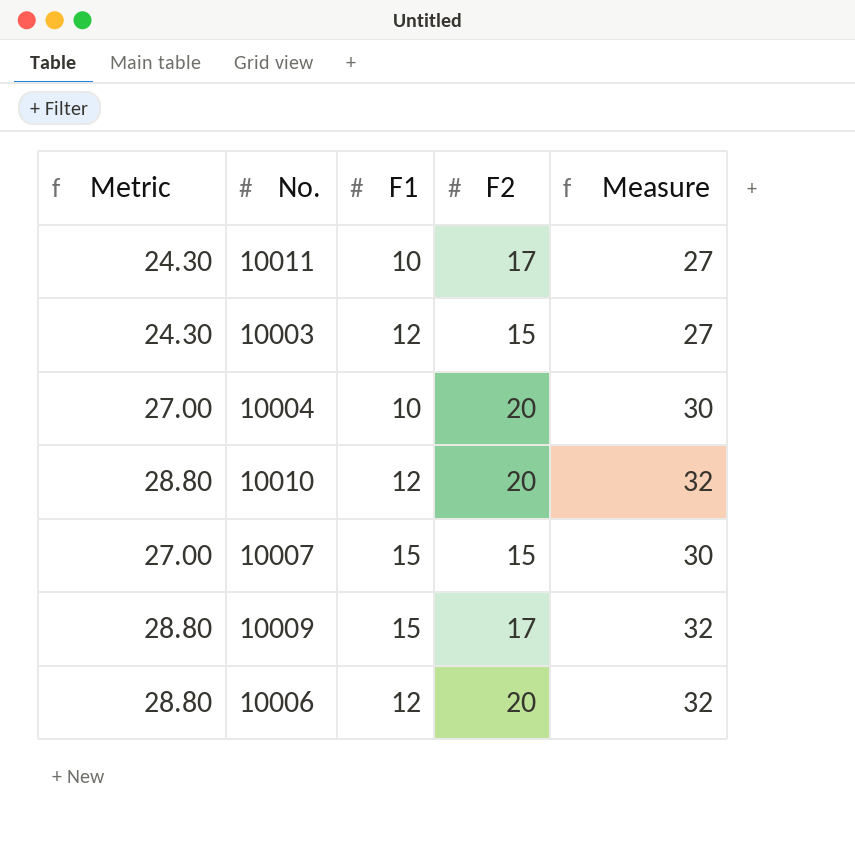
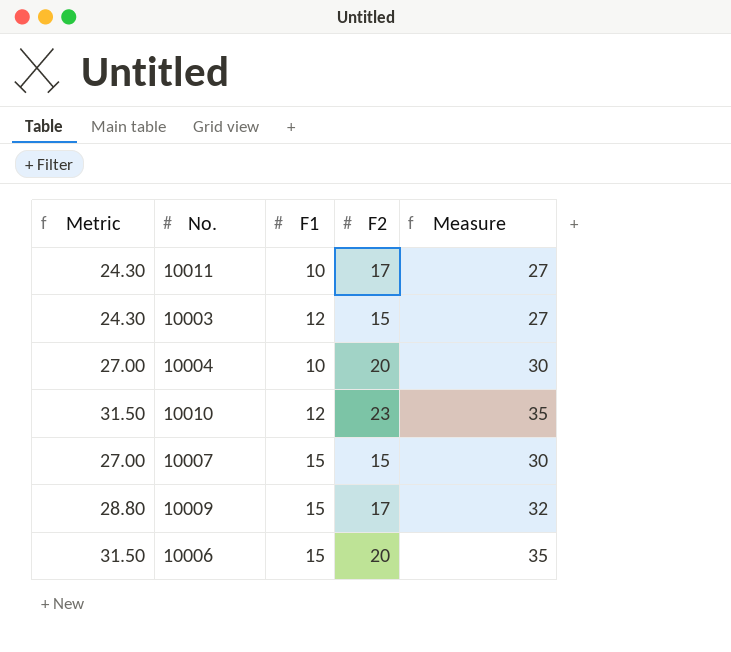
10010 | Metric: 28.80 -> 31.50
10010 | F2: 20 -> 23
10010 | Measure: 32 -> 35
10006 | Metric: 28.80 -> 31.50
10006 | F1: 12 -> 15
10006 | Measure: 32 -> 35

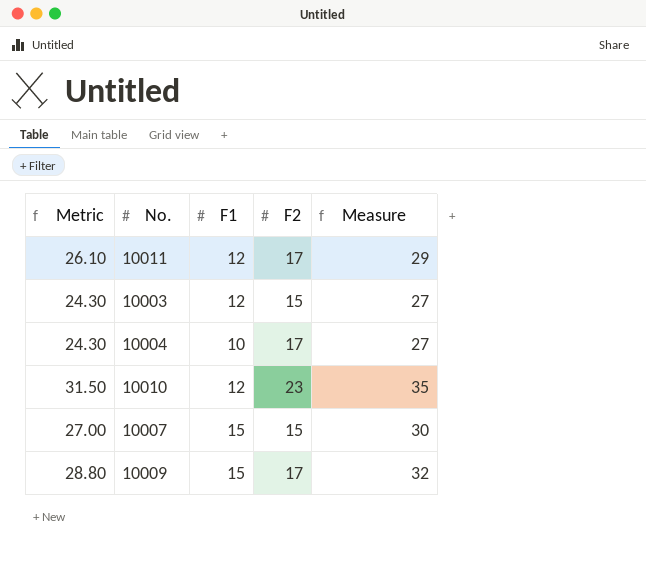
row 10006: 31.50 | 15 | 20 | 35 -> none
10011 | Metric: 24.30 -> 26.10
10011 | F1: 10 -> 12
10011 | Measure: 27 -> 29
10004 | Metric: 27.00 -> 24.30
10004 | F2: 20 -> 17
10004 | Measure: 30 -> 27

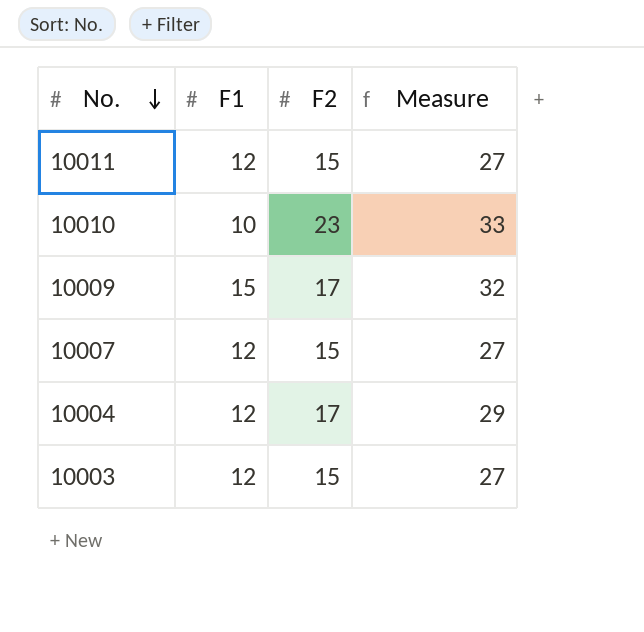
row order: none -> No. descending
column Metric | formula: [Measure] * 0.9 -> none
10011 | F2: 17 -> 15
10011 | Measure: 29 -> 27
10010 | F1: 12 -> 10
10010 | Measure: 35 -> 33
10007 | F1: 15 -> 12
10007 | Measure: 30 -> 27
10004 | F1: 10 -> 12
10004 | Measure: 27 -> 29

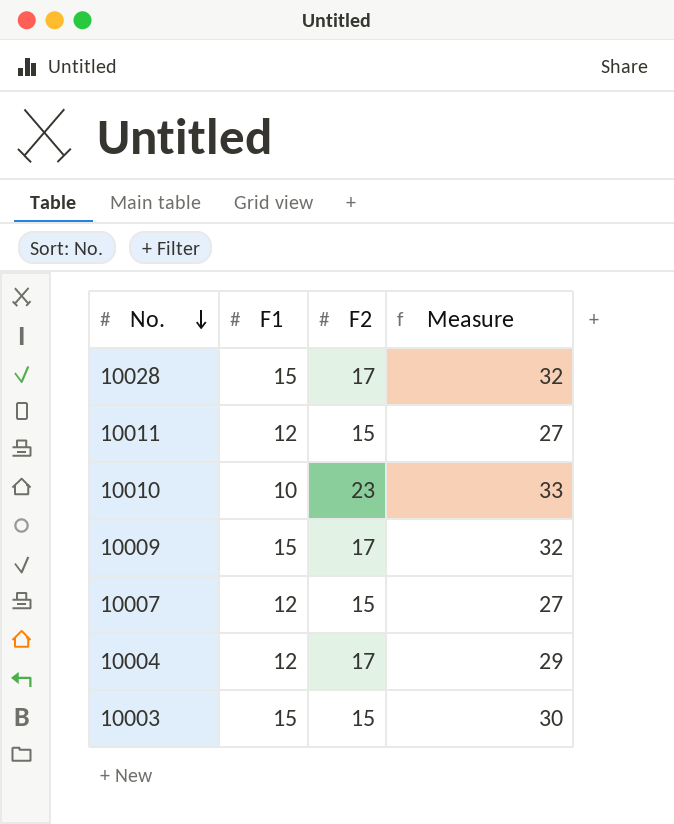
row 10028: none -> 15 | 17 | 32
10003 | F1: 12 -> 15
10003 | Measure: 27 -> 30

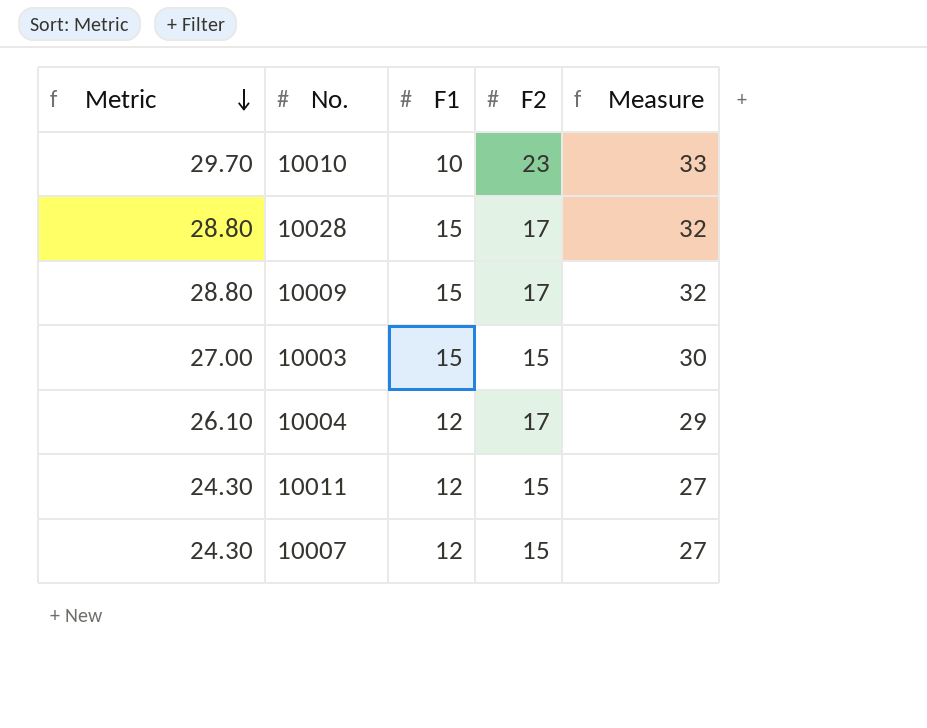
row order: No. descending -> Metric descending
column Metric | formula: none -> [Measure] * 0.9

